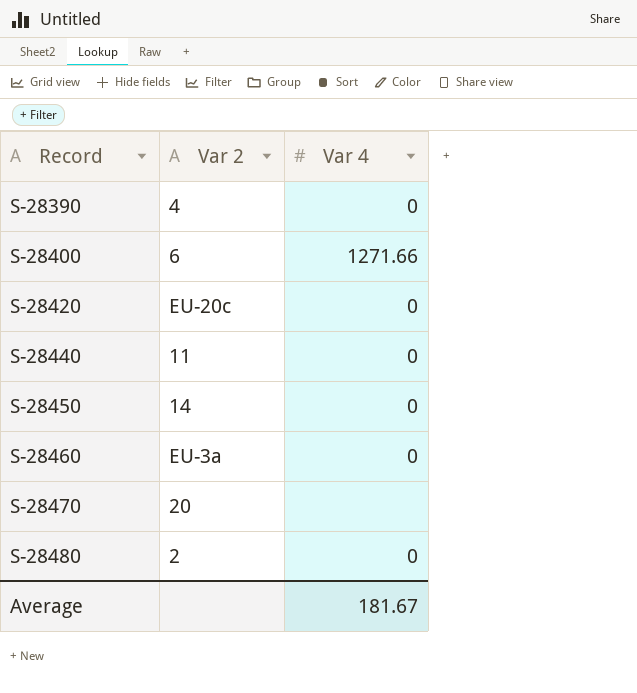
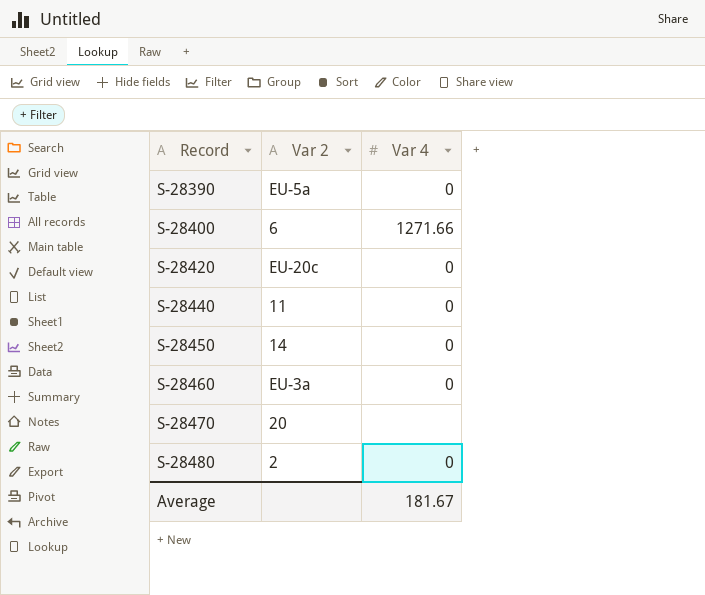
S-28390 | Var 2: 4 -> EU-5a

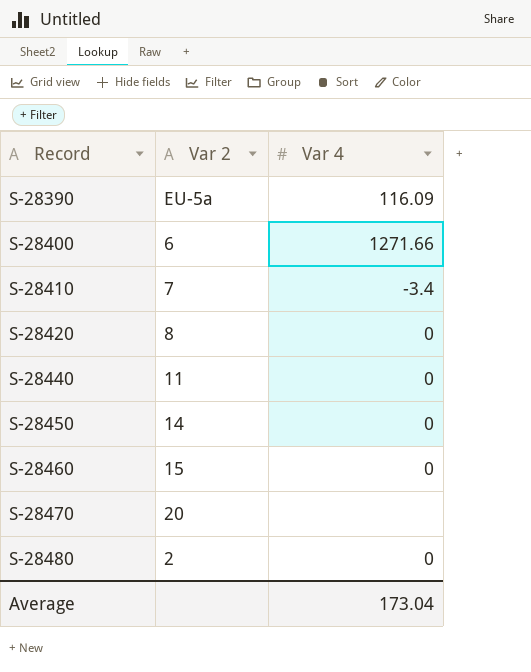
S-28390 | Var 4: 0 -> 116.09
row S-28410: none -> 7 | -3.4
S-28420 | Var 2: EU-20c -> 8
S-28460 | Var 2: EU-3a -> 15
Average | Var 4: 181.67 -> 173.04

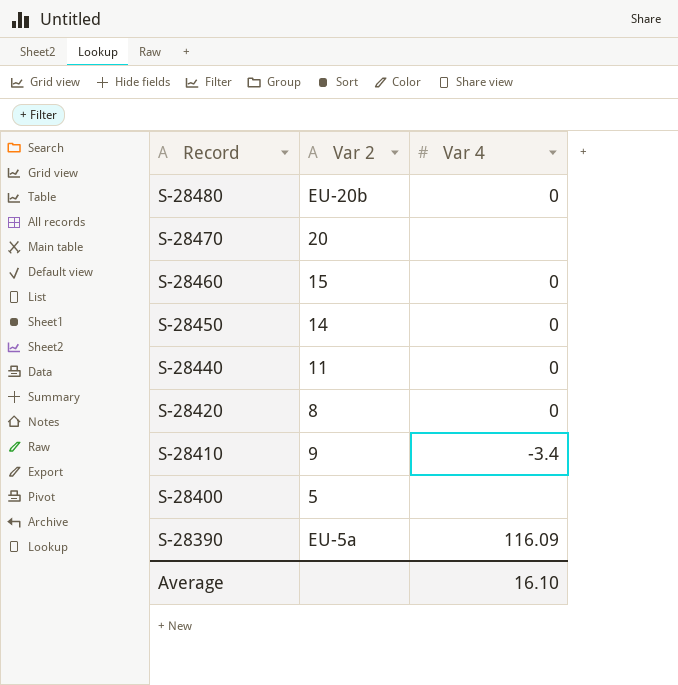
row order: Record ascending -> Record descending
S-28480 | Var 2: 2 -> EU-20b
S-28410 | Var 2: 7 -> 9
S-28400 | Var 2: 6 -> 5
S-28400 | Var 4: 1271.66 -> none
Average | Var 4: 173.04 -> 16.10

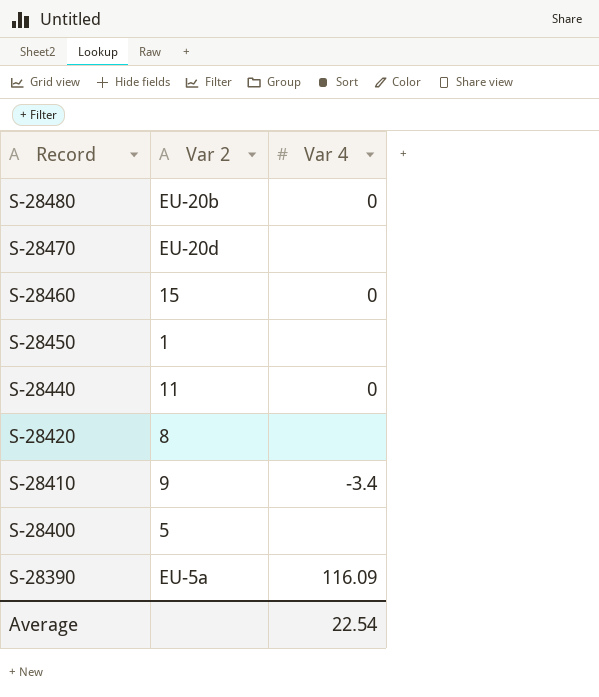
S-28470 | Var 2: 20 -> EU-20d
S-28450 | Var 2: 14 -> 1
S-28450 | Var 4: 0 -> none
S-28420 | Var 4: 0 -> none
Average | Var 4: 16.10 -> 22.54

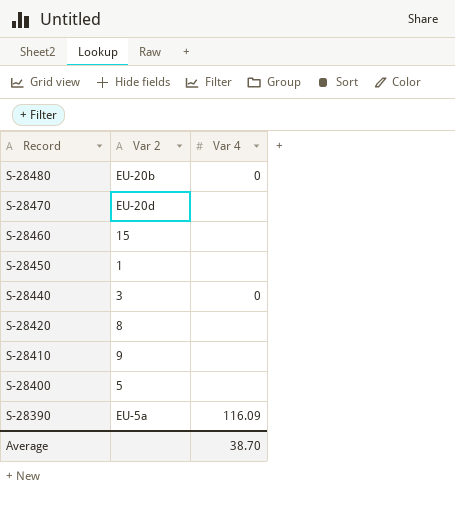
S-28460 | Var 4: 0 -> none
S-28440 | Var 2: 11 -> 3
S-28410 | Var 4: -3.4 -> none
Average | Var 4: 22.54 -> 38.70

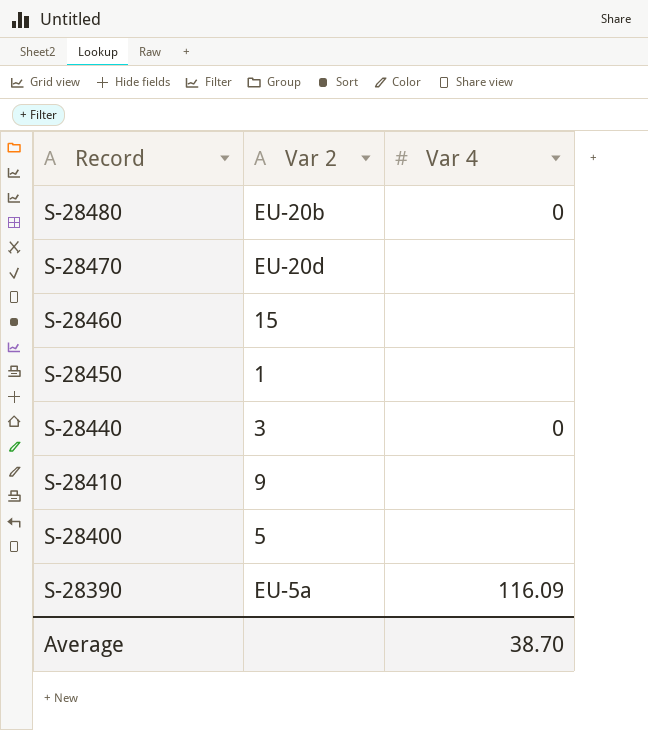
row S-28420: 8 | none -> none

